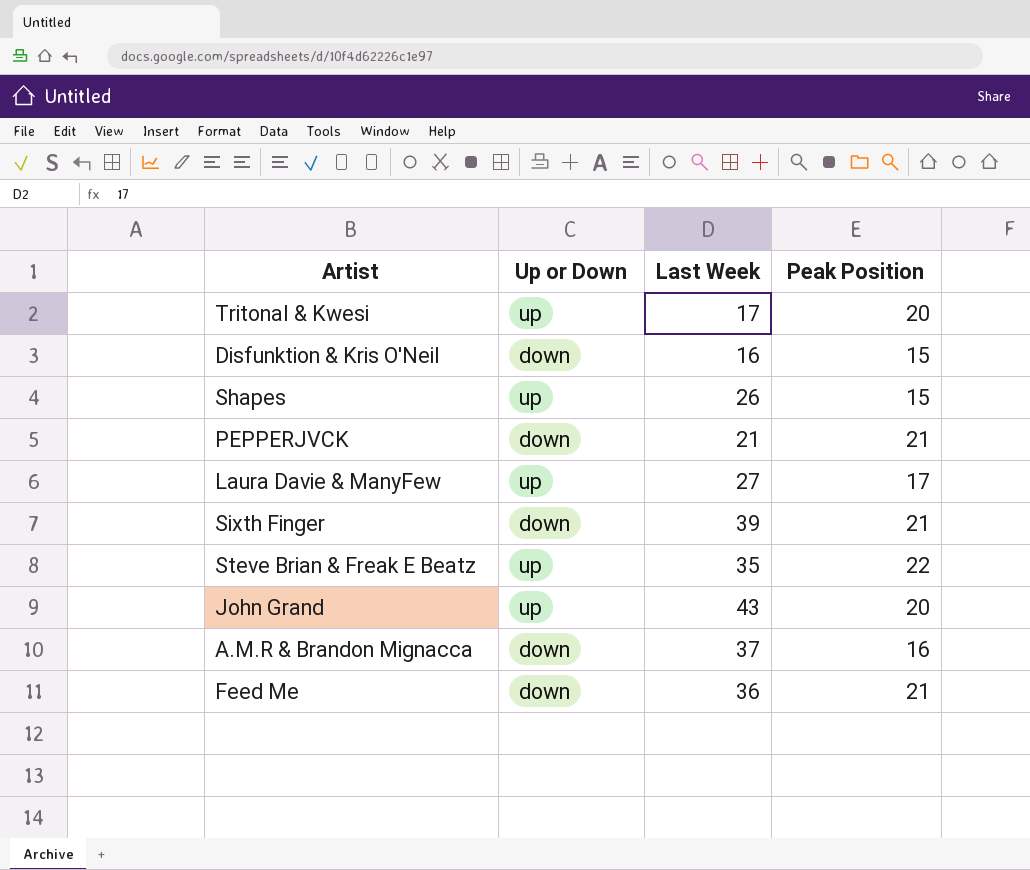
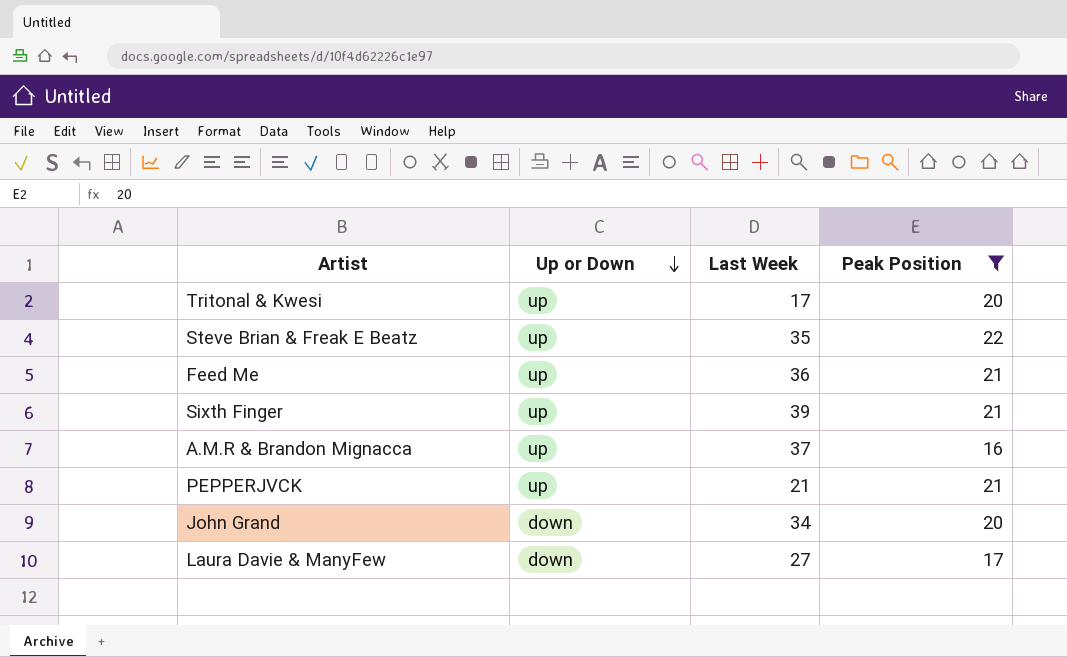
filter: none -> Peak Position != 15
row order: none -> Up or Down descending
Feed Me | Up or Down: down -> up
Sixth Finger | Up or Down: down -> up
A.M.R & Brandon Mignacca | Up or Down: down -> up
PEPPERJVCK | Up or Down: down -> up
John Grand | Up or Down: up -> down
John Grand | Last Week: 43 -> 34
Laura Davie & ManyFew | Up or Down: up -> down

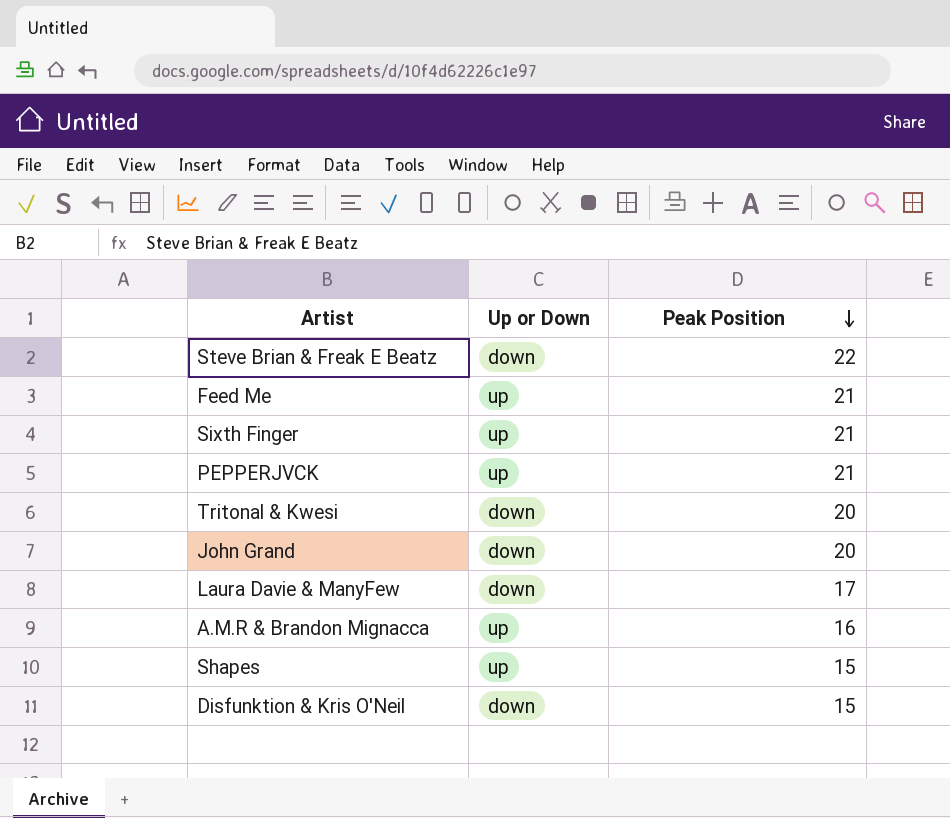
filter: Peak Position != 15 -> none
row order: Up or Down descending -> Peak Position descending
column Last Week | position: 3 -> none
Steve Brian & Freak E Beatz | Up or Down: up -> down
Tritonal & Kwesi | Up or Down: up -> down

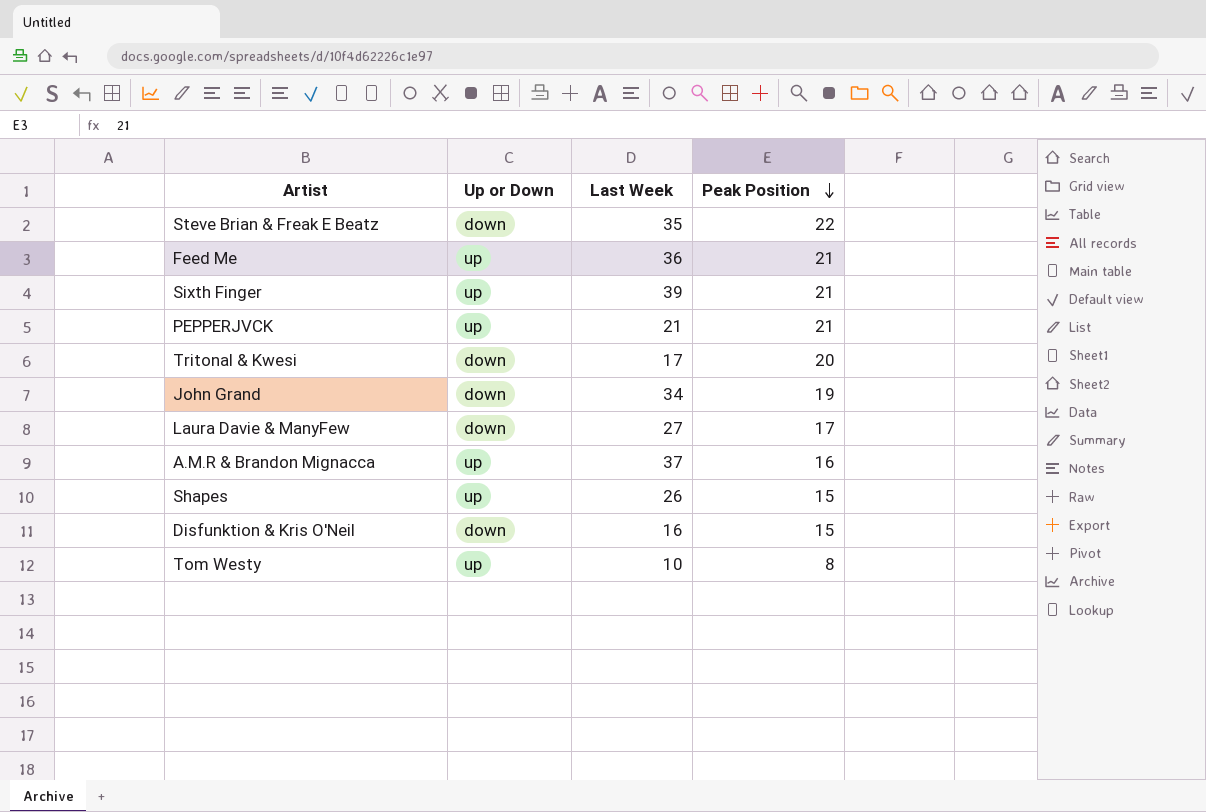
column Last Week | position: none -> 3
John Grand | Peak Position: 20 -> 19
row Tom Westy: none -> up | 10 | 8

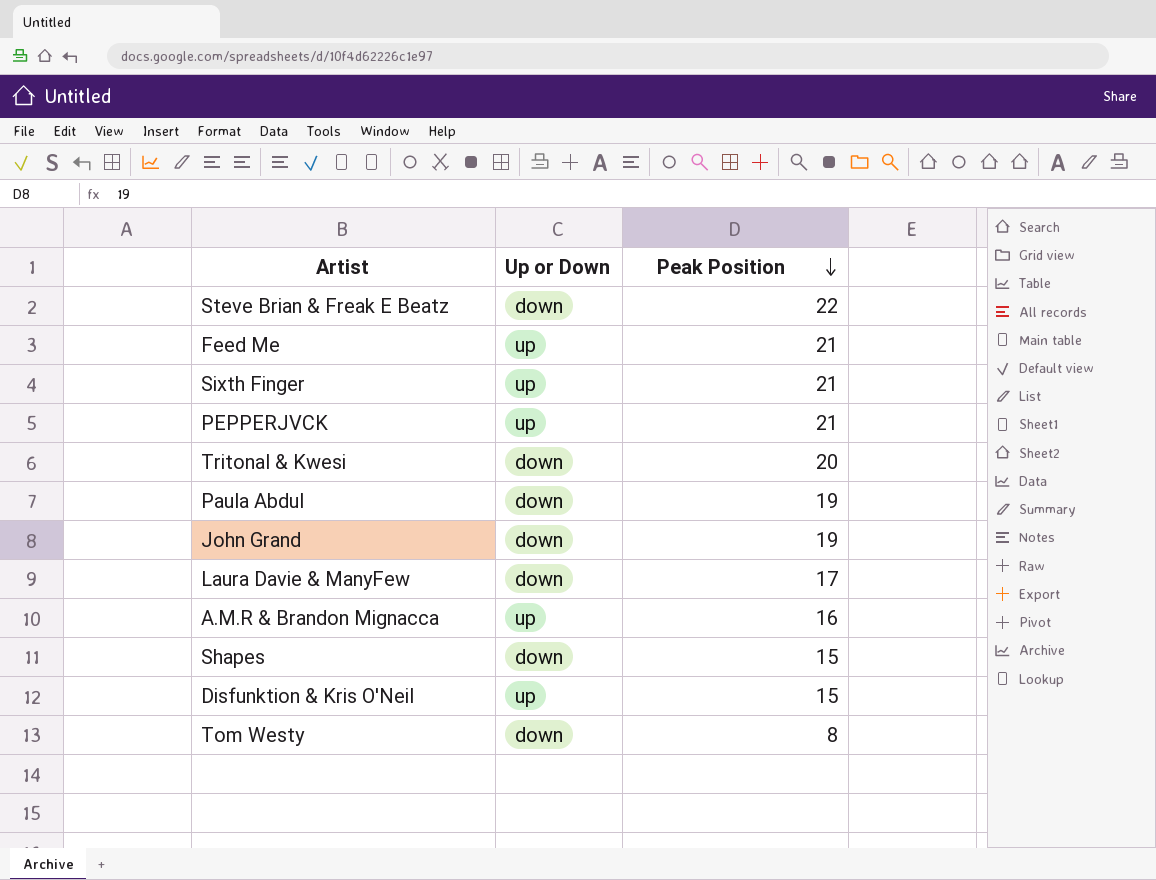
column Last Week | position: 3 -> none
row Paula Abdul: none -> down | 19
Shapes | Up or Down: up -> down
Disfunktion & Kris O'Neil | Up or Down: down -> up
Tom Westy | Up or Down: up -> down

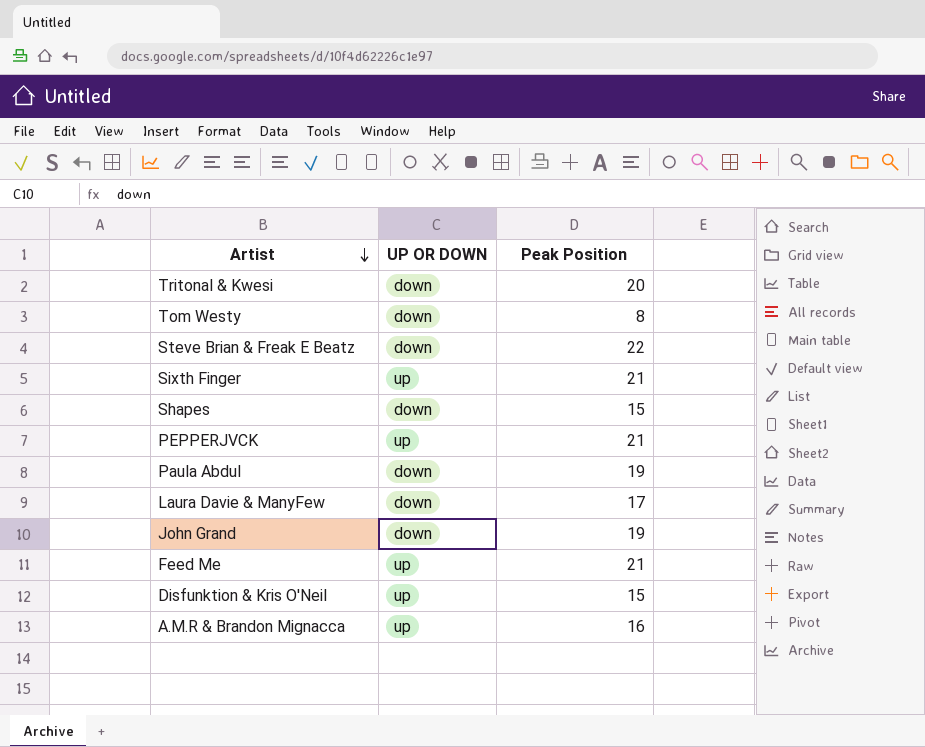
row order: Peak Position descending -> Artist descending
column name: Up or Down -> UP OR DOWN

